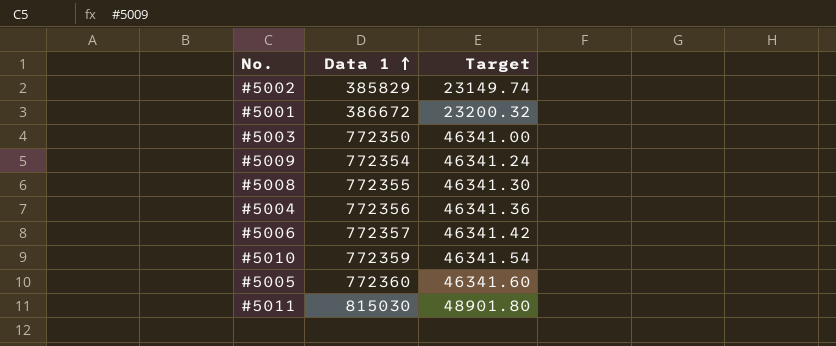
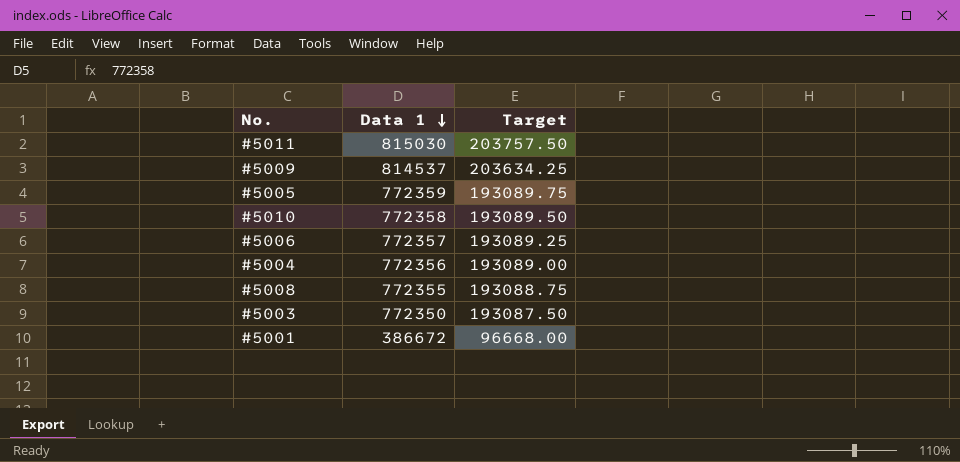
row order: Data 1 ascending -> Data 1 descending
column Target | formula: [Data 1] * 0.06 -> [Data 1] * 0.25
row #5002: 385829 | 23149.74 -> none
#5009 | Data 1: 772354 -> 814537
#5005 | Data 1: 772360 -> 772359
#5010 | Data 1: 772359 -> 772358

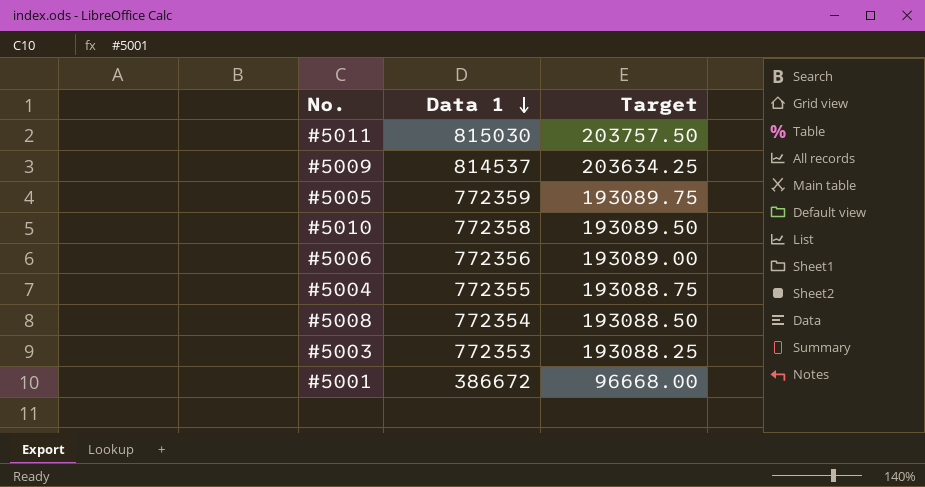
#5006 | Data 1: 772357 -> 772356
#5006 | Target: 193089.25 -> 193089.00
#5004 | Data 1: 772356 -> 772355
#5004 | Target: 193089.00 -> 193088.75
#5008 | Data 1: 772355 -> 772354
#5008 | Target: 193088.75 -> 193088.50
#5003 | Data 1: 772350 -> 772353
#5003 | Target: 193087.50 -> 193088.25

